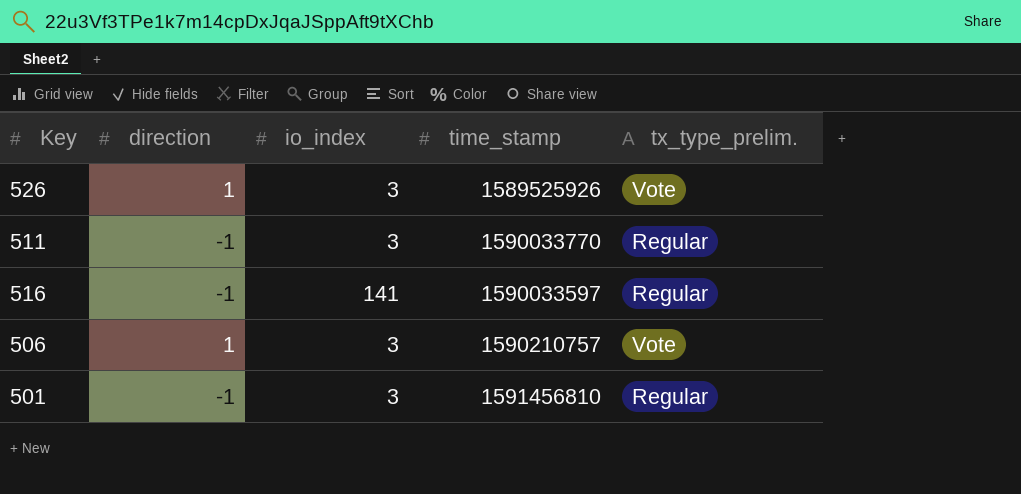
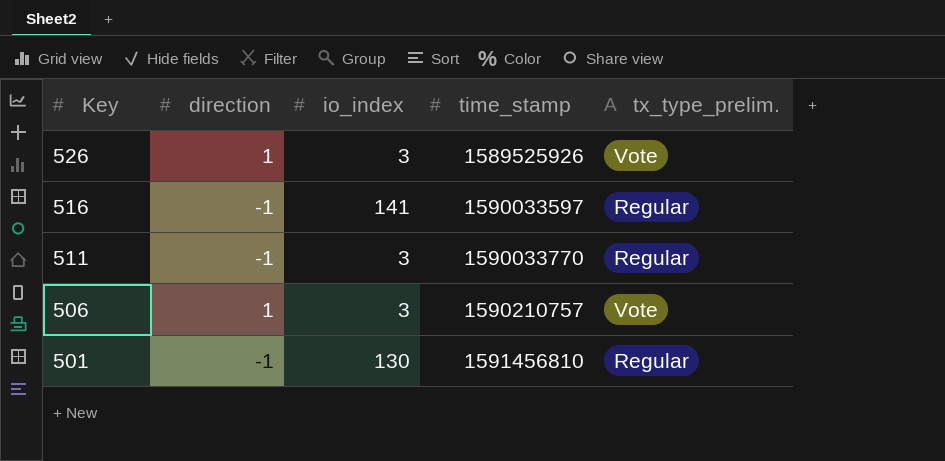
row order: none -> Key descending
501 | io_index: 3 -> 130

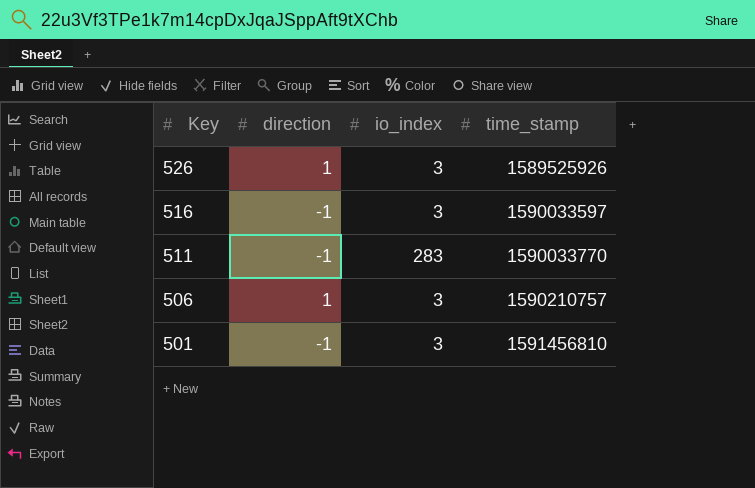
column tx_type_prelim. | position: 5 -> none
516 | io_index: 141 -> 3
511 | io_index: 3 -> 283
501 | io_index: 130 -> 3

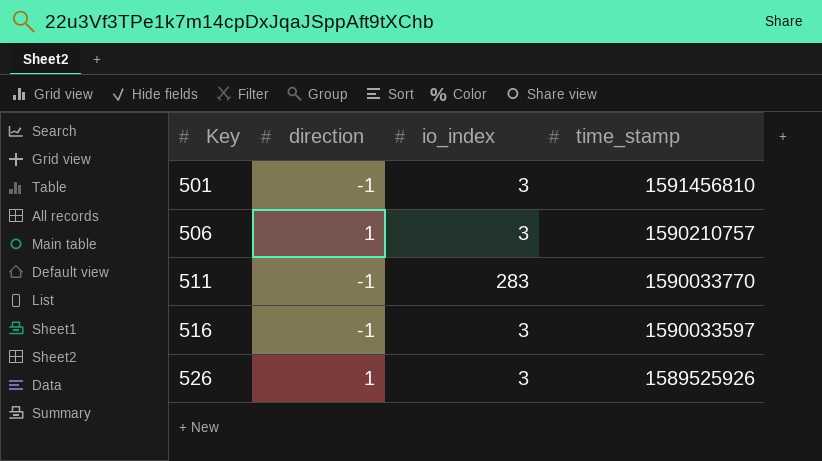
row order: Key descending -> Key ascending

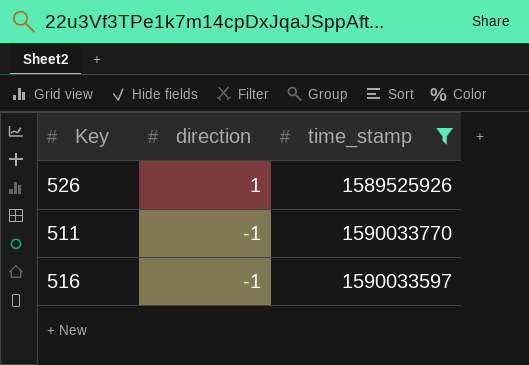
filter: none -> time_stamp <= 1590033770
row order: Key ascending -> direction descending
column io_index | position: 3 -> none

